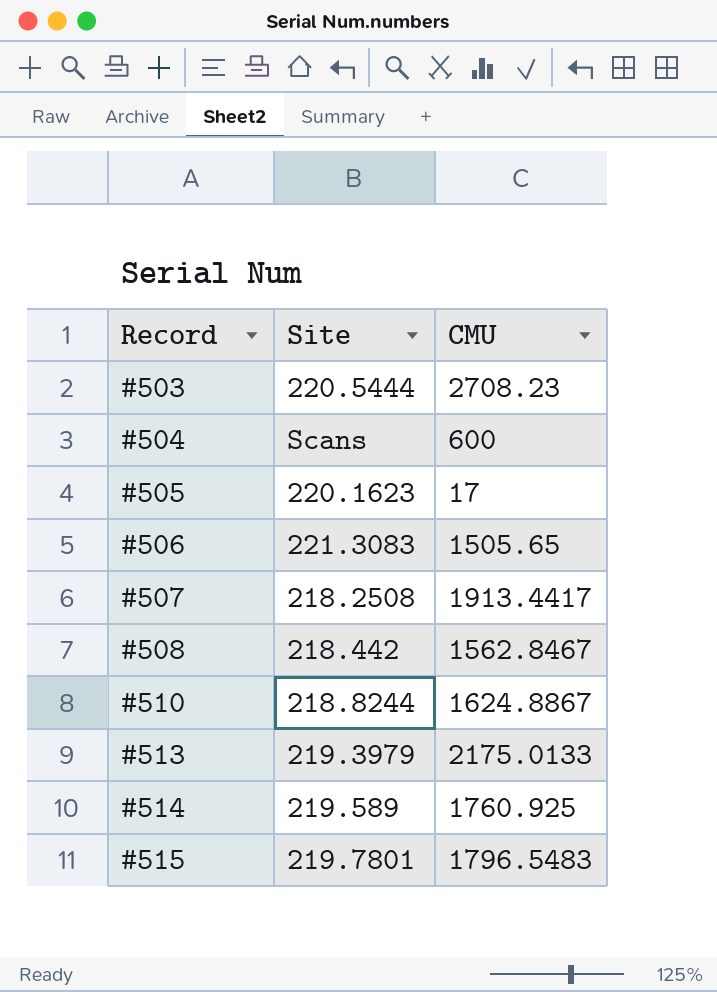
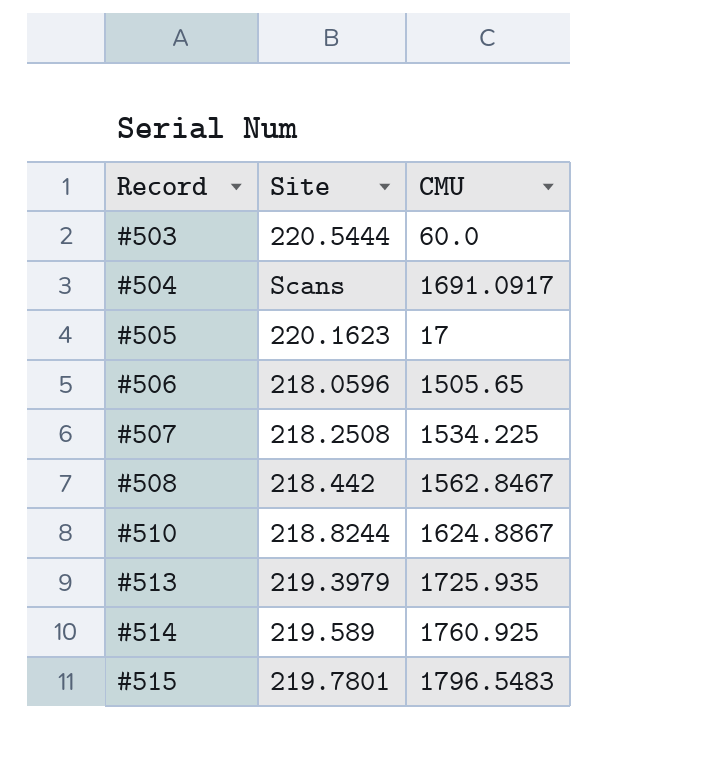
#503 | CMU: 2708.23 -> 60.0
#504 | CMU: 600 -> 1691.0917
#506 | Site: 221.3083 -> 218.0596
#507 | CMU: 1913.4417 -> 1534.225
#513 | CMU: 2175.0133 -> 1725.935

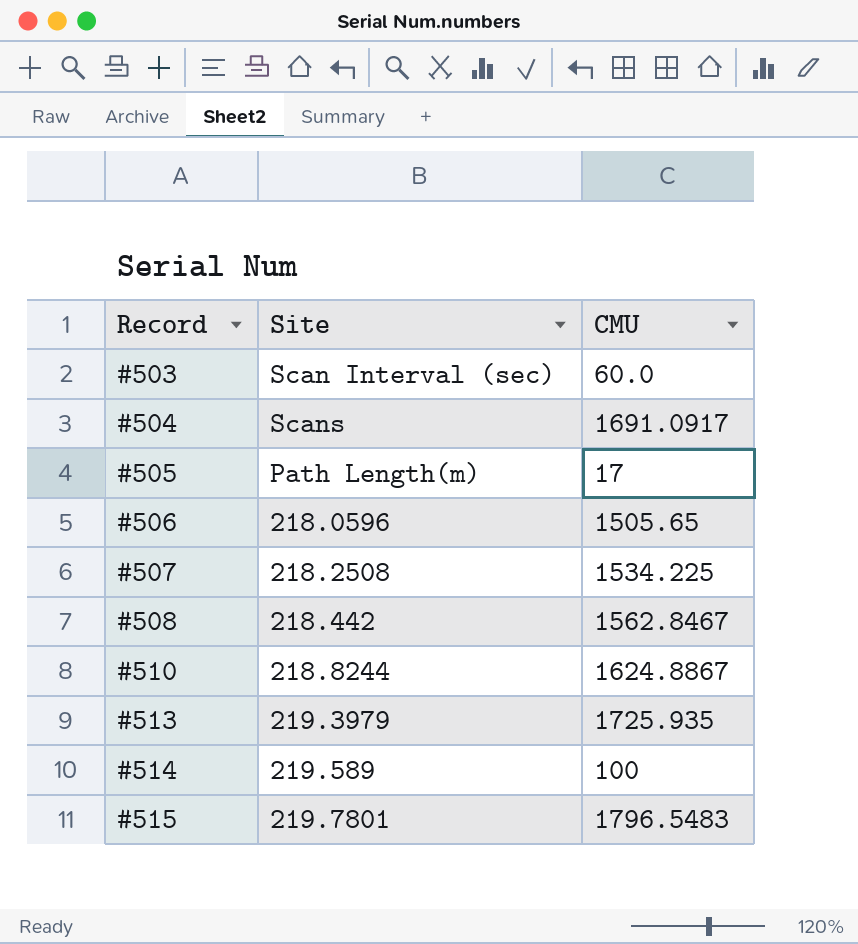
#503 | Site: 220.5444 -> Scan Interval (sec)
#505 | Site: 220.1623 -> Path Length(m)
#514 | CMU: 1760.925 -> 100

